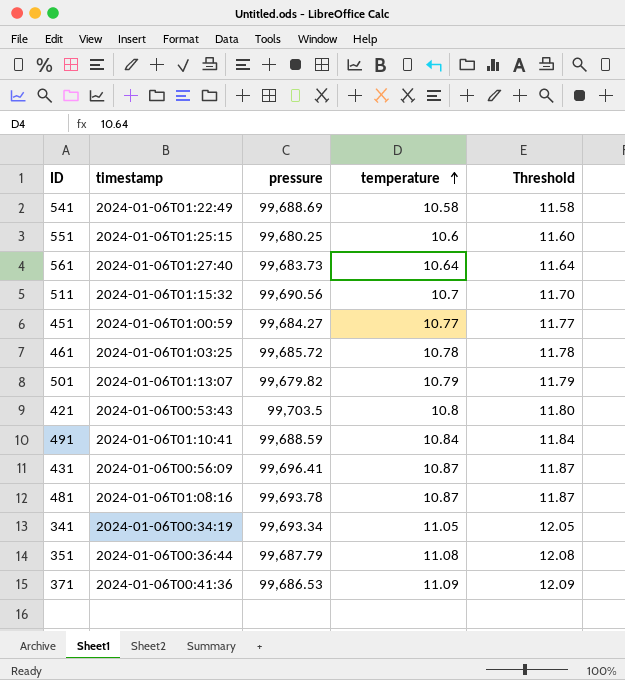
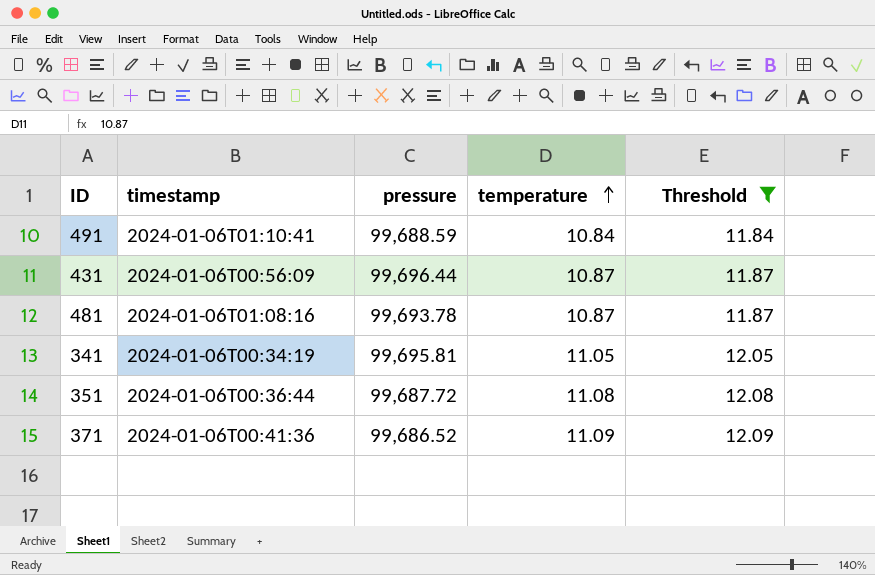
filter: none -> Threshold >= 11.84
431 | pressure: 99,696.41 -> 99,696.44
341 | pressure: 99,693.34 -> 99,695.81
351 | pressure: 99,687.79 -> 99,687.72
371 | pressure: 99,686.53 -> 99,686.52

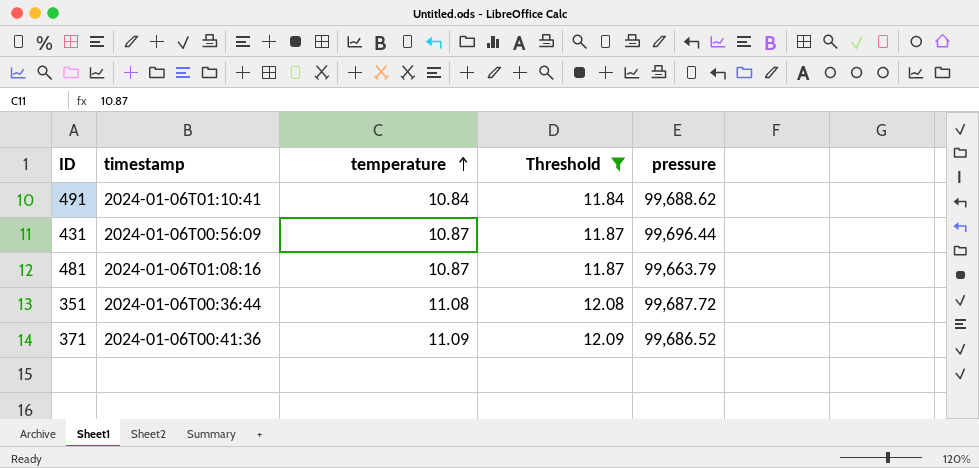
column pressure | position: 3 -> 5
row 341: 2024-01-06T00:34:19 | 99,695.81 | 11.05 | 12.05 -> none
491 | pressure: 99,688.59 -> 99,688.62
481 | pressure: 99,693.78 -> 99,663.79

